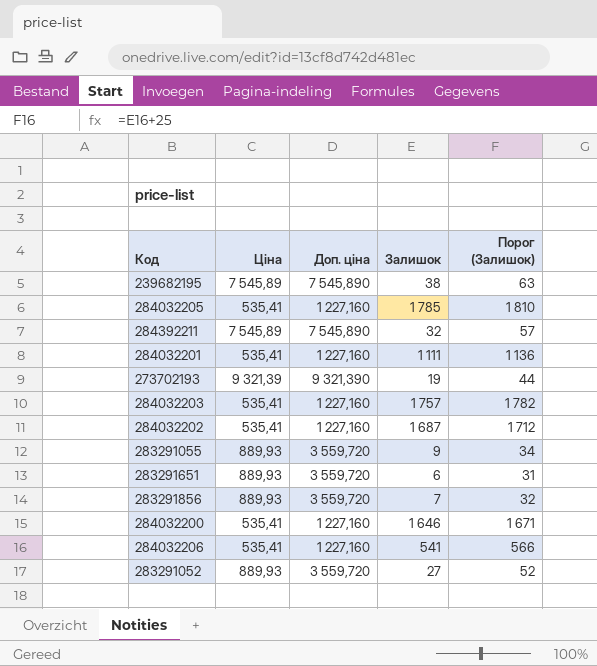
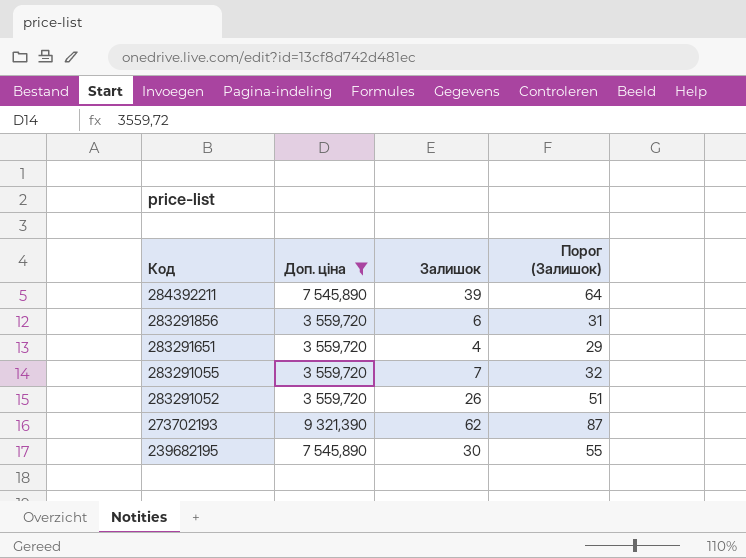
filter: none -> Доп. ціна != 1 227,160
row order: none -> Код descending
column Ціна | position: 2 -> none
284392211 | Залишок: 32 -> 39
284392211 | Порог (Залишок): 57 -> 64
283291856 | Залишок: 7 -> 6
283291856 | Порог (Залишок): 32 -> 31
283291651 | Залишок: 6 -> 4
283291651 | Порог (Залишок): 31 -> 29
283291055 | Залишок: 9 -> 7
283291055 | Порог (Залишок): 34 -> 32
283291052 | Залишок: 27 -> 26
283291052 | Порог (Залишок): 52 -> 51
273702193 | Залишок: 19 -> 62
273702193 | Порог (Залишок): 44 -> 87
239682195 | Залишок: 38 -> 30
239682195 | Порог (Залишок): 63 -> 55

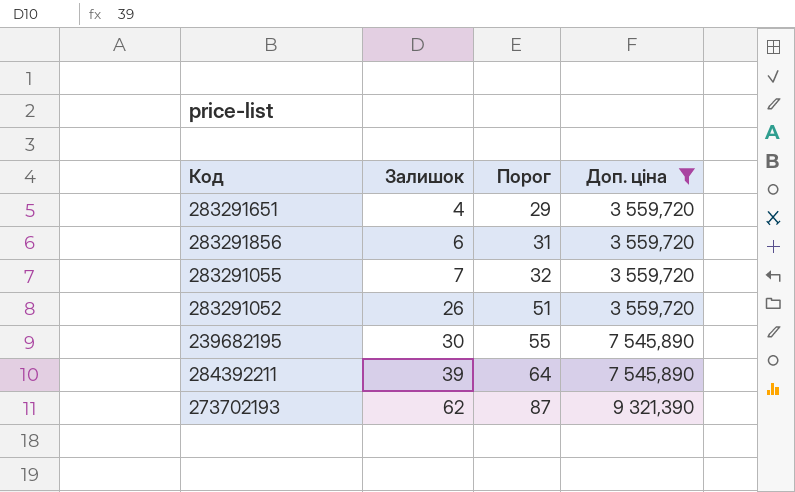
row order: Код descending -> Залишок ascending
column name: Порог (Залишок) -> Порог
column Доп. ціна | position: 2 -> 4

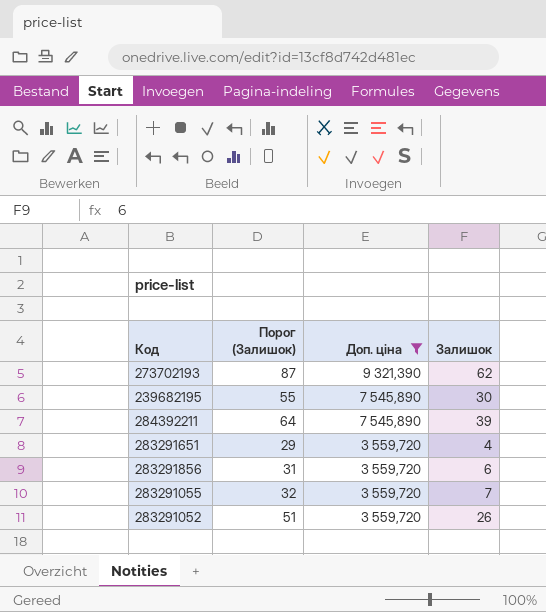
row order: Залишок ascending -> Доп. ціна descending
column name: Порог -> Порог (Залишок)
column Залишок | position: 2 -> 4

